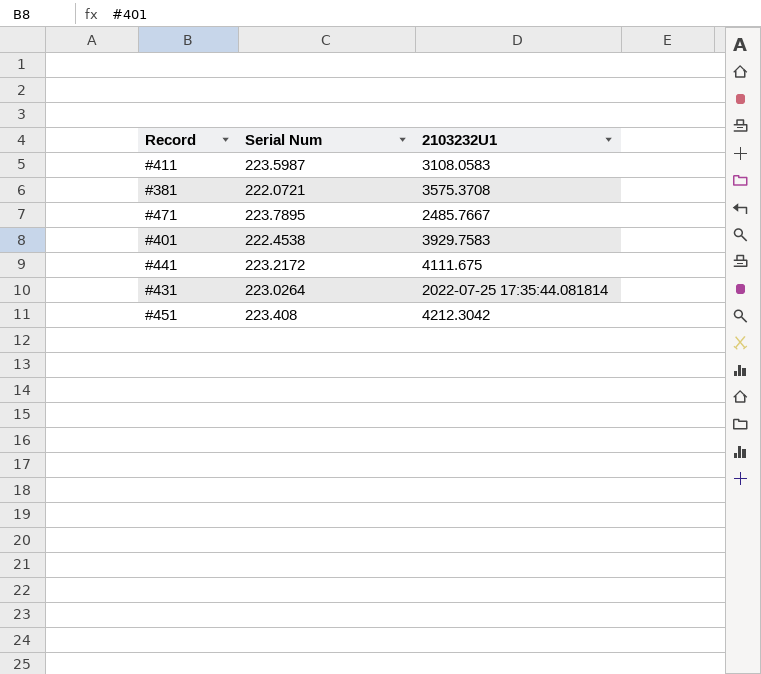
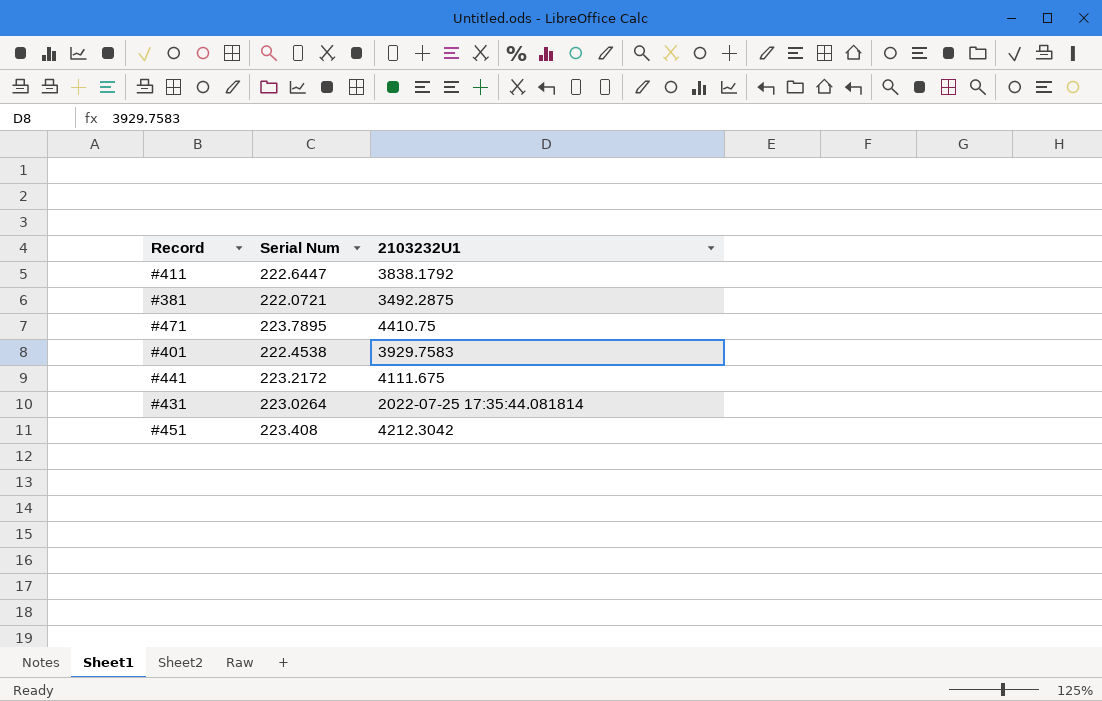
#411 | Serial Num: 223.5987 -> 222.6447
#411 | 2103232U1: 3108.0583 -> 3838.1792
#381 | 2103232U1: 3575.3708 -> 3492.2875
#471 | 2103232U1: 2485.7667 -> 4410.75

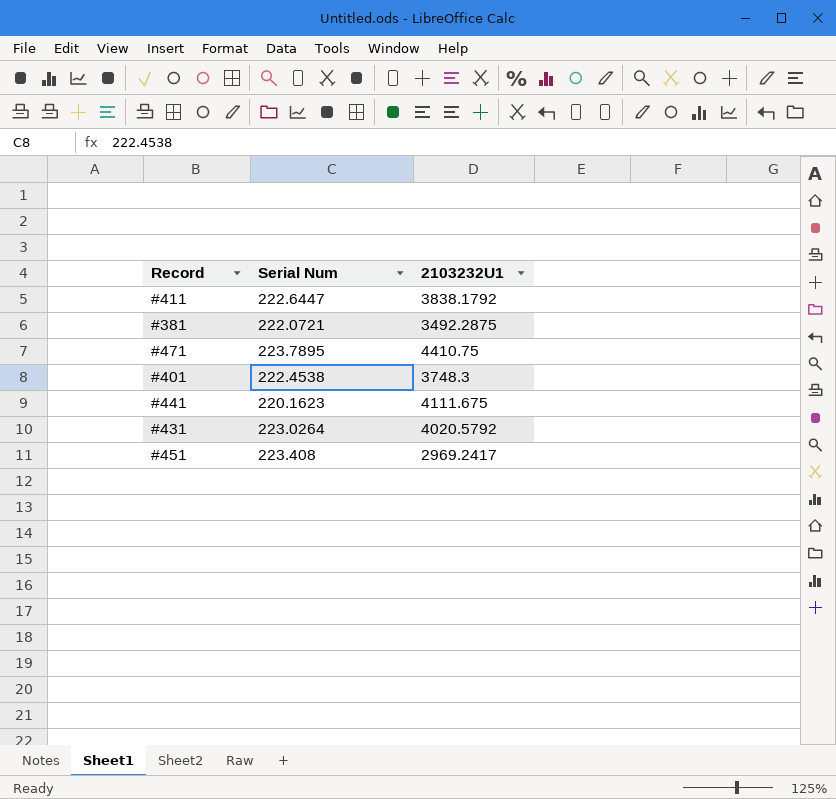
#401 | 2103232U1: 3929.7583 -> 3748.3
#441 | Serial Num: 223.2172 -> 220.1623
#431 | 2103232U1: 2022-07-25 17:35:44.081814 -> 4020.5792
#451 | 2103232U1: 4212.3042 -> 2969.2417

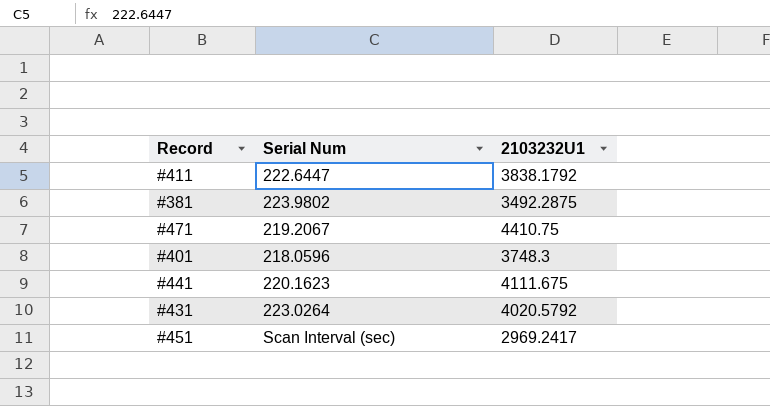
#381 | Serial Num: 222.0721 -> 223.9802
#471 | Serial Num: 223.7895 -> 219.2067
#401 | Serial Num: 222.4538 -> 218.0596
#451 | Serial Num: 223.408 -> Scan Interval (sec)

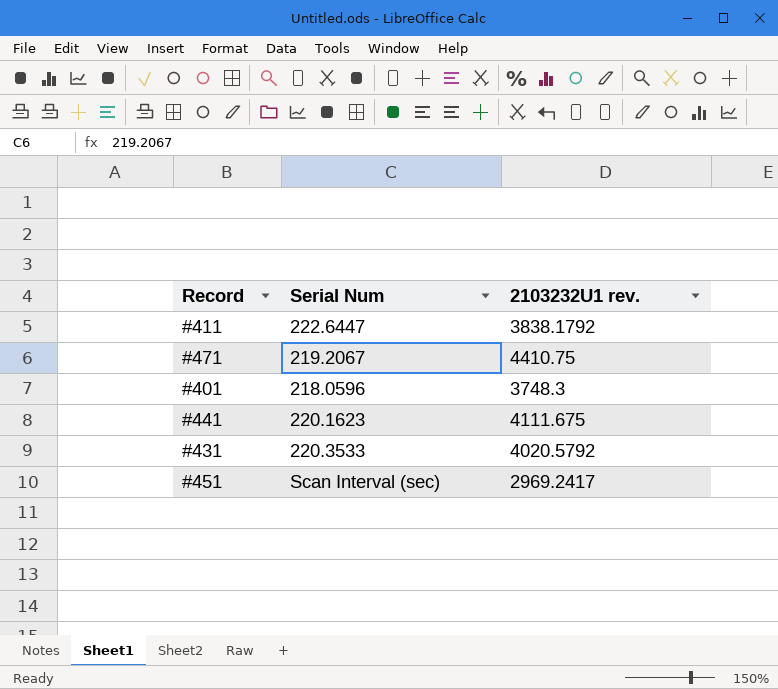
column name: 2103232U1 -> 2103232U1 rev.
row #381: 223.9802 | 3492.2875 -> none
#431 | Serial Num: 223.0264 -> 220.3533

